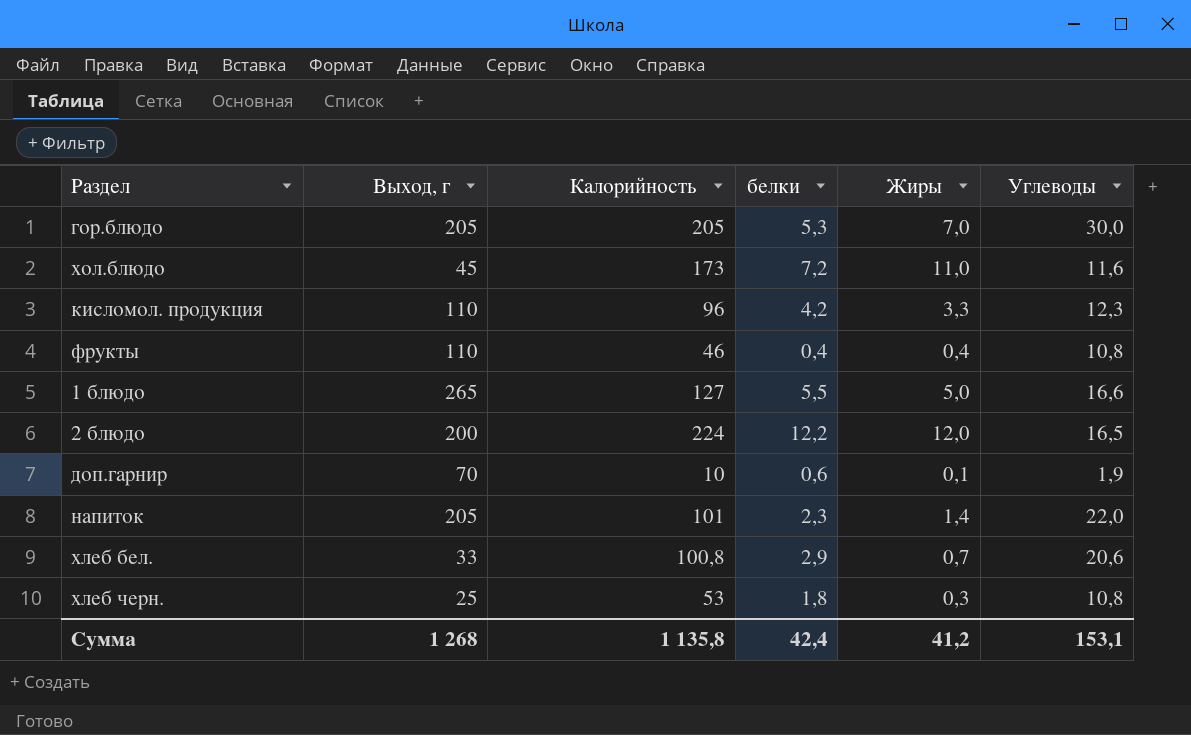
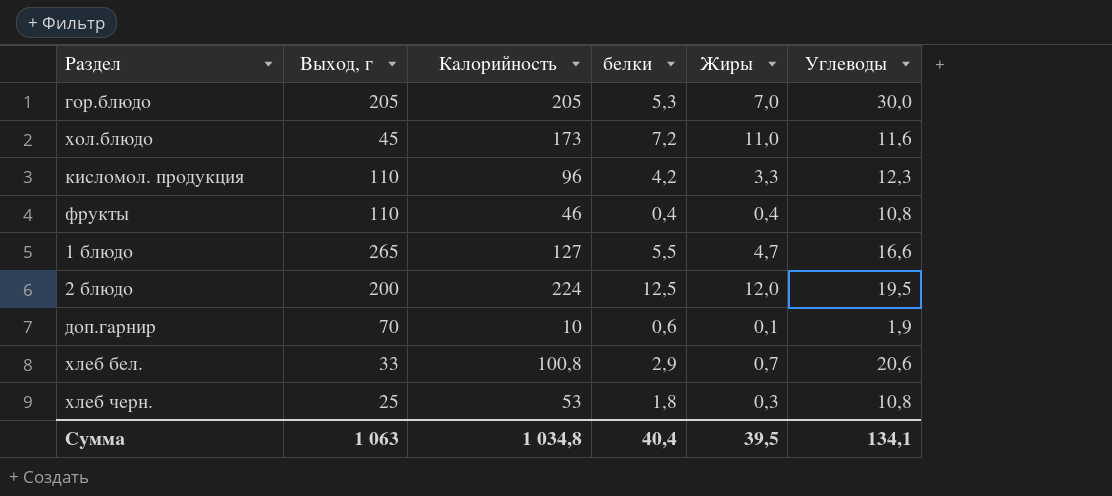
row напиток: 205 | 101 | 2,3 | 1,4 | 22,0 -> none
1 блюдо | Жиры: 5,0 -> 4,7
2 блюдо | белки: 12,2 -> 12,5
2 блюдо | Углеводы: 16,5 -> 19,5
Сумма | Выход, г: 1 268 -> 1 063
Сумма | Калорийность: 1 135,8 -> 1 034,8
Сумма | белки: 42,4 -> 40,4
Сумма | Жиры: 41,2 -> 39,5
Сумма | Углеводы: 153,1 -> 134,1

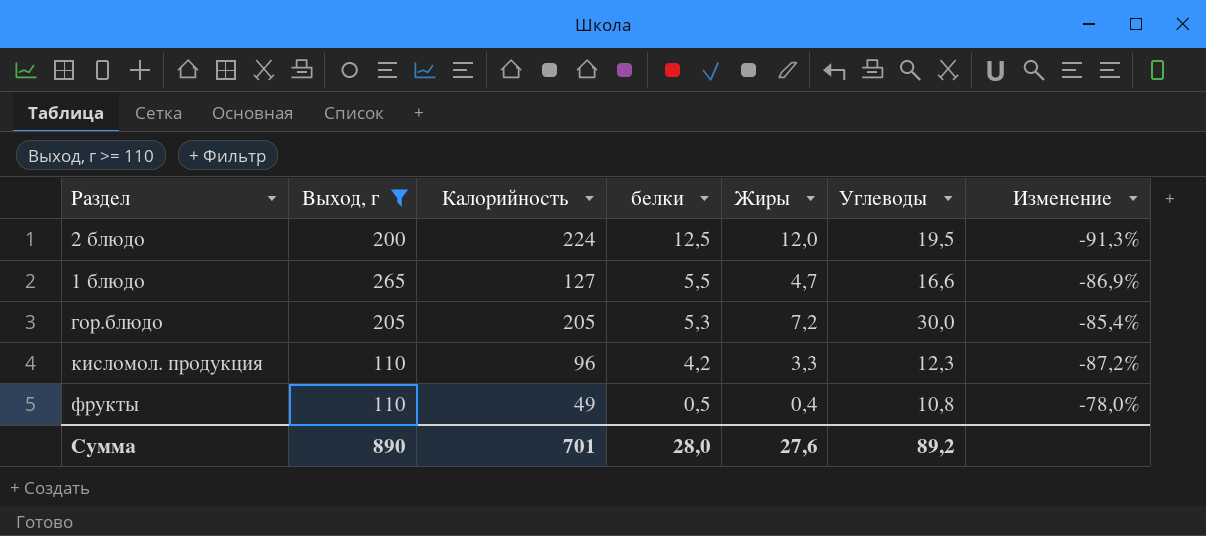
filter: none -> Выход, г >= 110
row order: none -> белки descending
column Изменение | formula: none -> ([Углеводы] - [Калорийность]) / [Калорийность]
гор.блюдо | Жиры: 7,0 -> 7,2
фрукты | Калорийность: 46 -> 49
фрукты | белки: 0,4 -> 0,5
Сумма | Выход, г: 1 063 -> 890
Сумма | Калорийность: 1 034,8 -> 701
Сумма | белки: 40,4 -> 28,0
Сумма | Жиры: 39,5 -> 27,6
Сумма | Углеводы: 134,1 -> 89,2

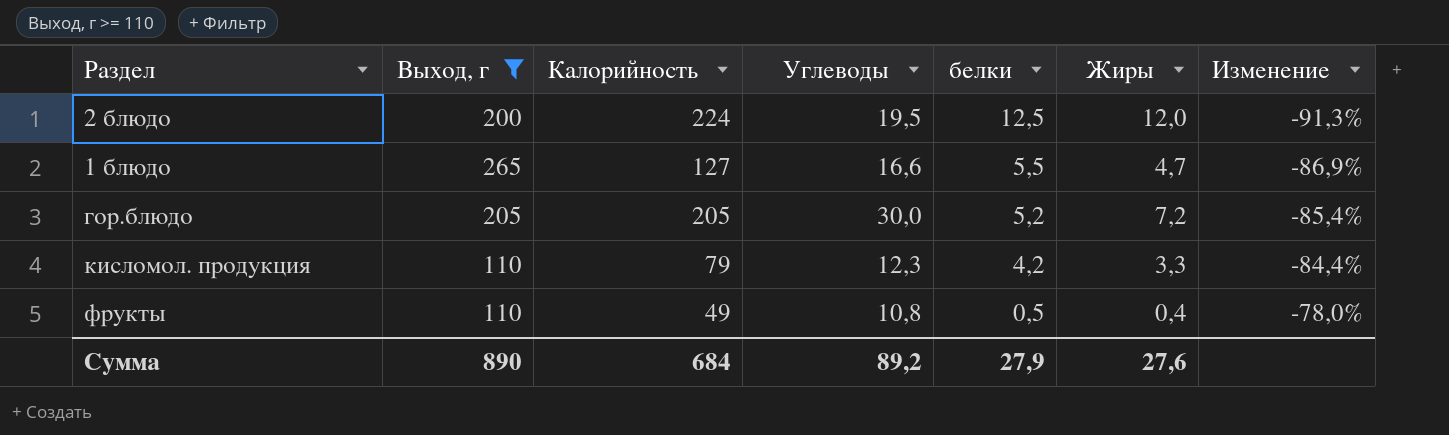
column Углеводы | position: 6 -> 4
гор.блюдо | белки: 5,3 -> 5,2
кисломол. продукция | Калорийность: 96 -> 79
кисломол. продукция | Изменение: -87,2% -> -84,4%
Сумма | Калорийность: 701 -> 684
Сумма | белки: 28,0 -> 27,9

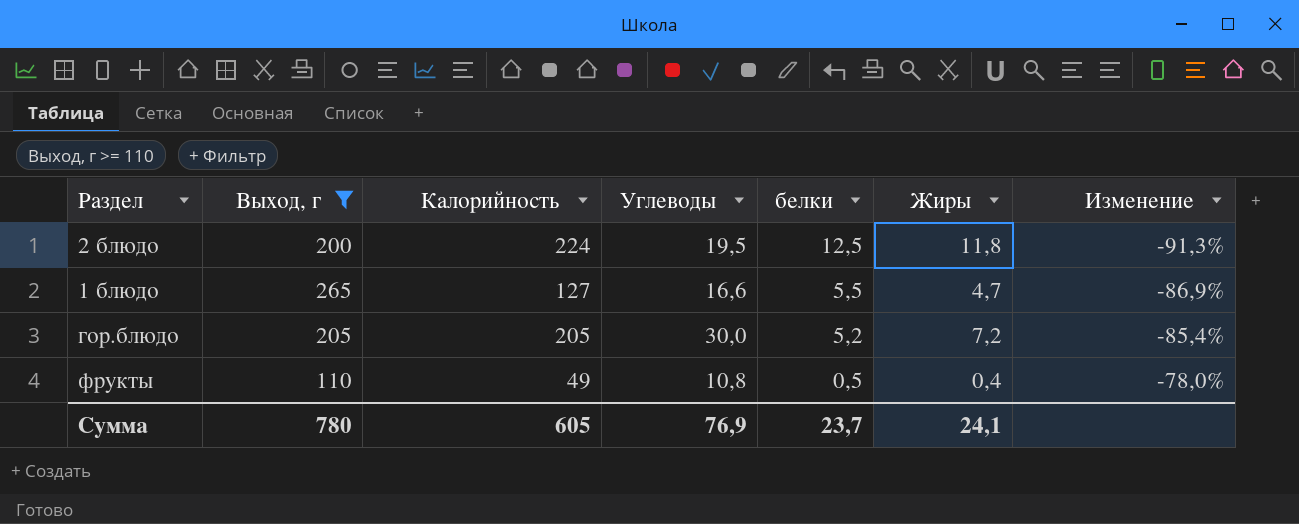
row кисломол. продукция: 110 | 79 | 12,3 | 4,2 | 3,3 | -84,4% -> none
2 блюдо | Жиры: 12,0 -> 11,8
Сумма | Выход, г: 890 -> 780
Сумма | Калорийность: 684 -> 605
Сумма | Углеводы: 89,2 -> 76,9
Сумма | белки: 27,9 -> 23,7
Сумма | Жиры: 27,6 -> 24,1

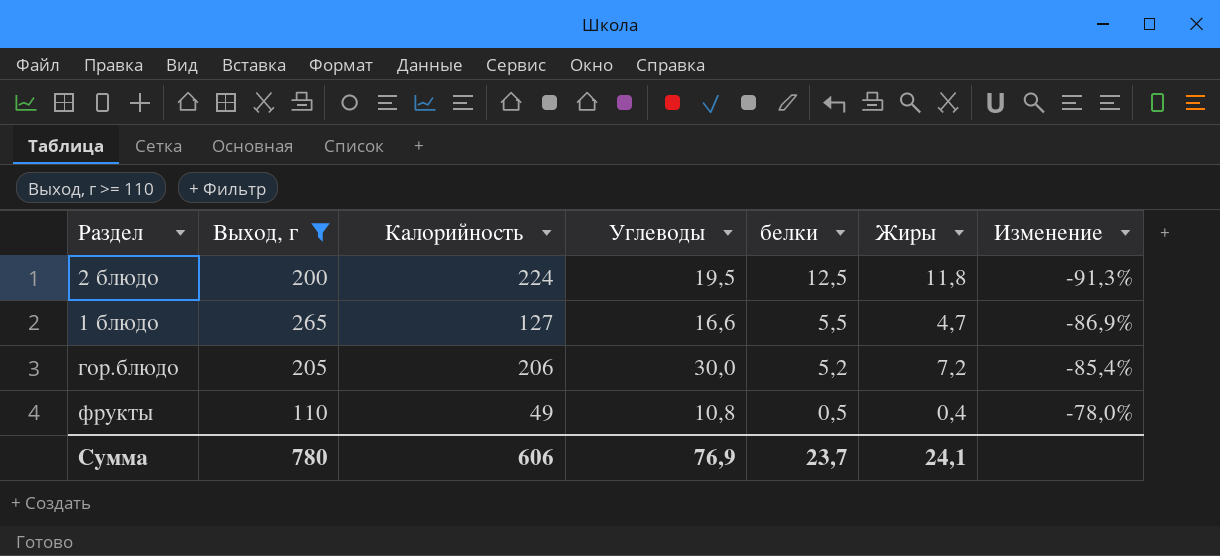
гор.блюдо | Калорийность: 205 -> 206
Сумма | Калорийность: 605 -> 606

